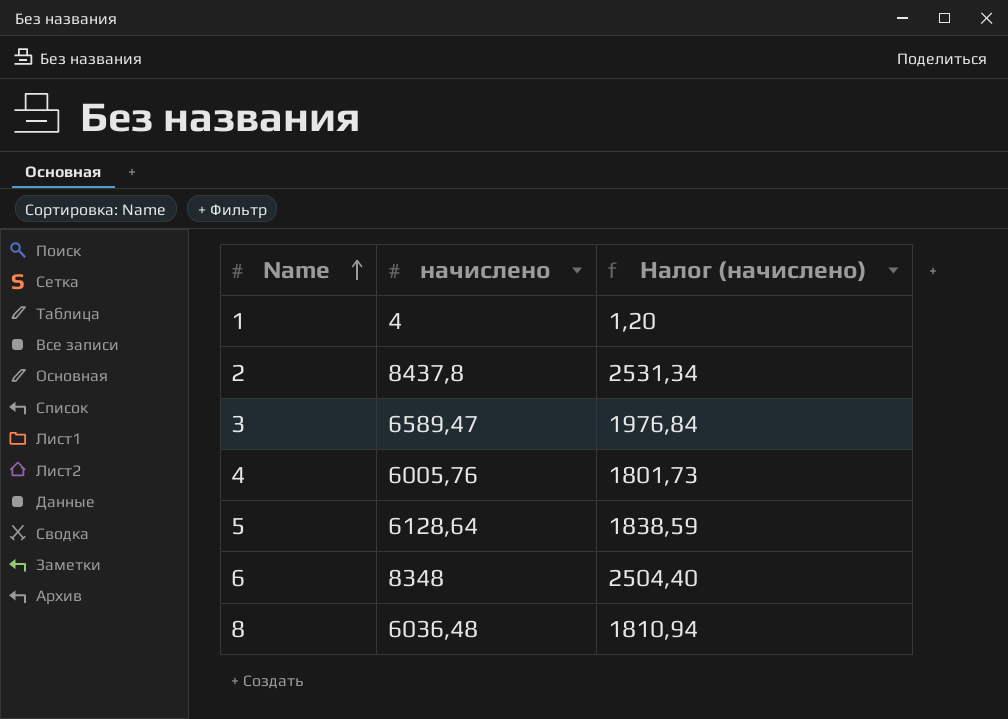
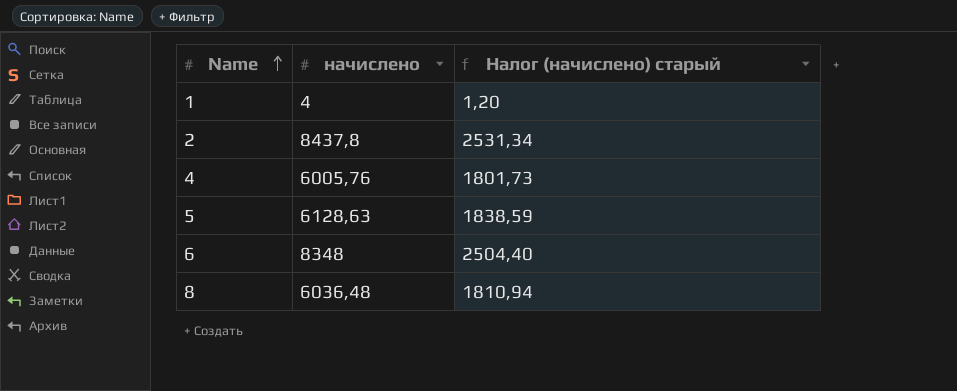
column name: Налог (начислено) -> Налог (начислено) старый
row 3: 6589,47 | 1976,84 -> none
5 | начислено: 6128,64 -> 6128,63

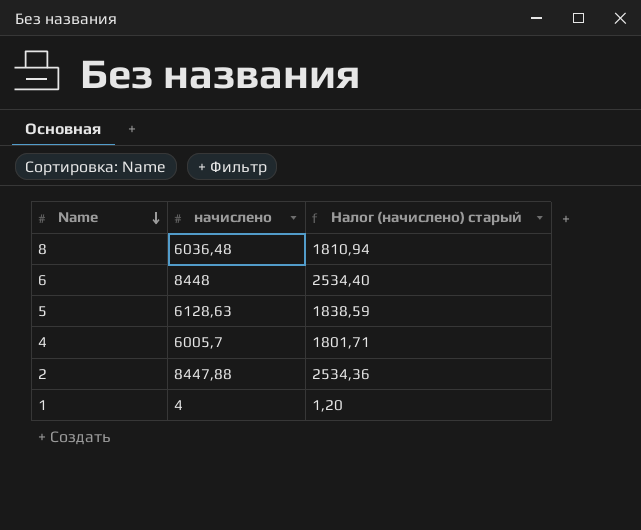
row order: Name ascending -> Name descending
6 | начислено: 8348 -> 8448
6 | Налог (начислено) старый: 2504,40 -> 2534,40
4 | начислено: 6005,76 -> 6005,7
4 | Налог (начислено) старый: 1801,73 -> 1801,71
2 | начислено: 8437,8 -> 8447,88
2 | Налог (начислено) старый: 2531,34 -> 2534,36

